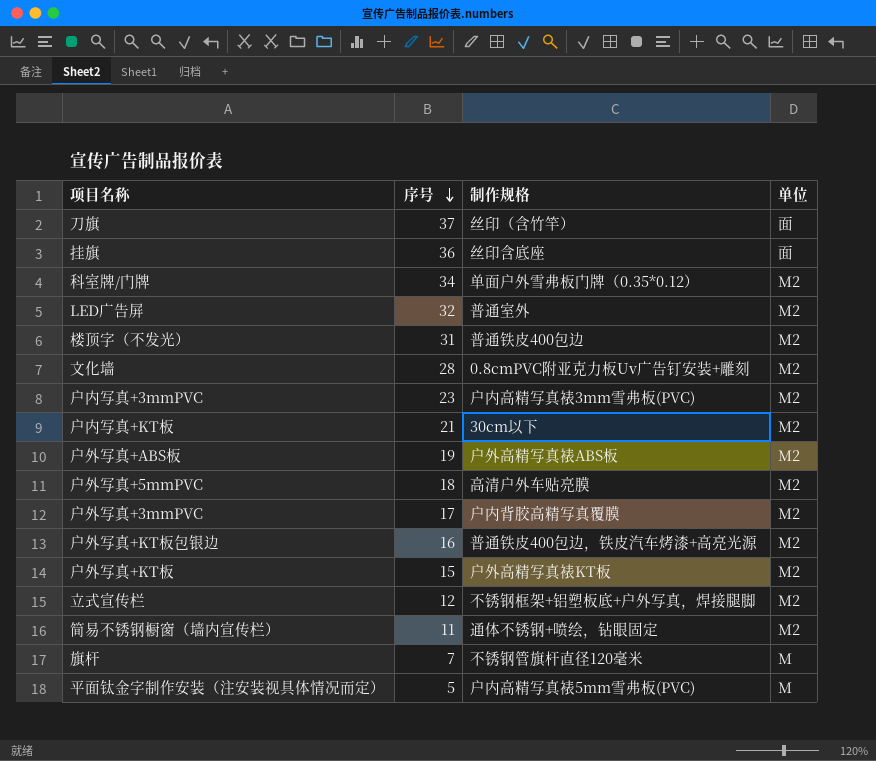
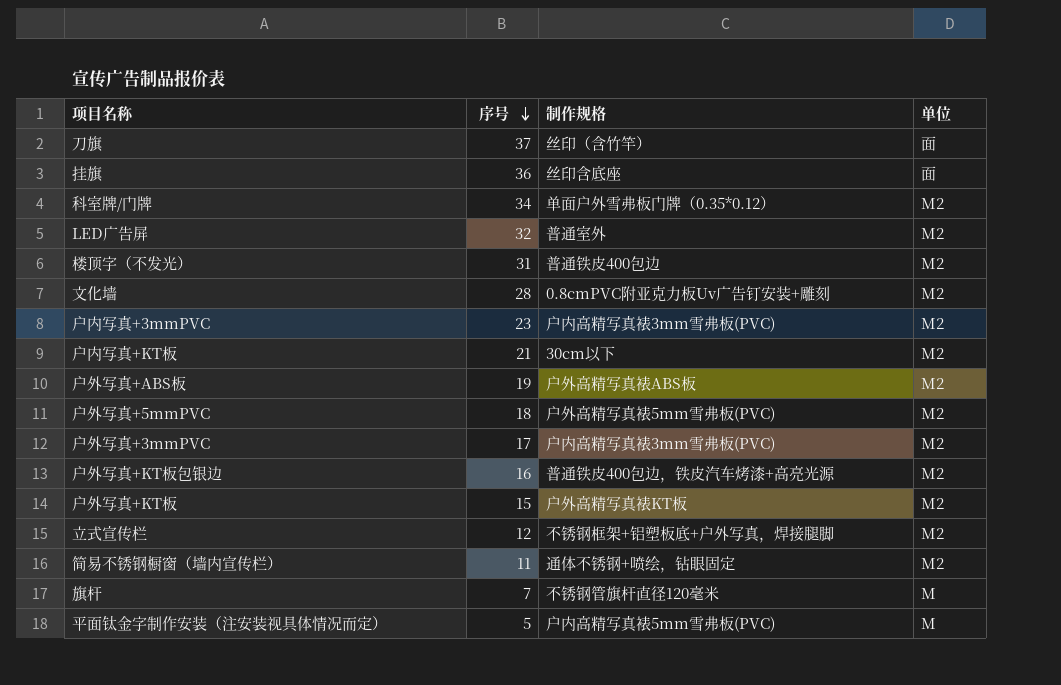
户外写真+5mmPVC | 制作规格: 高清户外车贴亮膜 -> 户外高精写真裱5mm雪弗板(PVC)
户外写真+3mmPVC | 制作规格: 户内背胶高精写真覆膜 -> 户内高精写真裱3mm雪弗板(PVC)

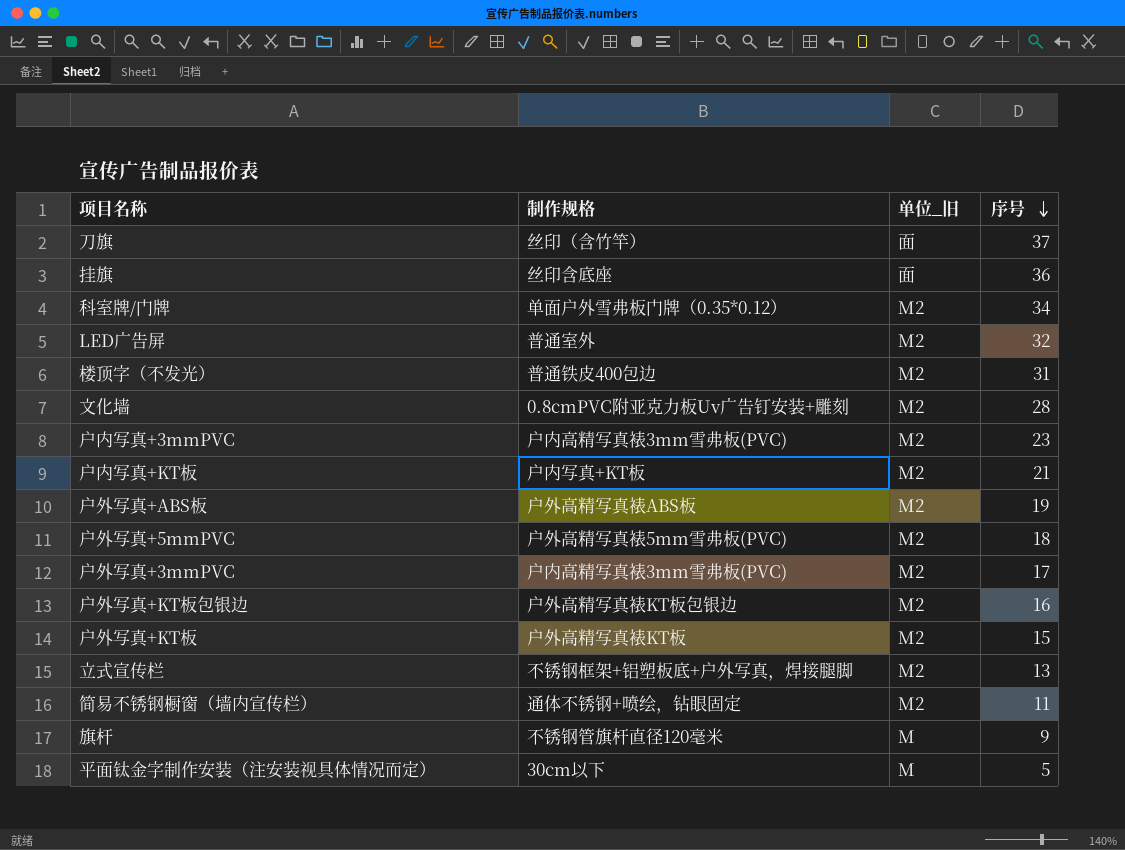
column name: 单位 -> 单位_旧
column 序号 | position: 2 -> 4
户内写真+KT板 | 制作规格: 30cm以下 -> 户内写真+KT板
户外写真+KT板包银边 | 制作规格: 普通铁皮400包边，铁皮汽车烤漆+高亮光源 -> 户外高精写真裱KT板包银边
立式宣传栏 | 序号: 12 -> 13
旗杆 | 序号: 7 -> 9
平面钛金字制作安装（注安装视具体情况而定） | 制作规格: 户内高精写真裱5mm雪弗板(PVC) -> 30cm以下

